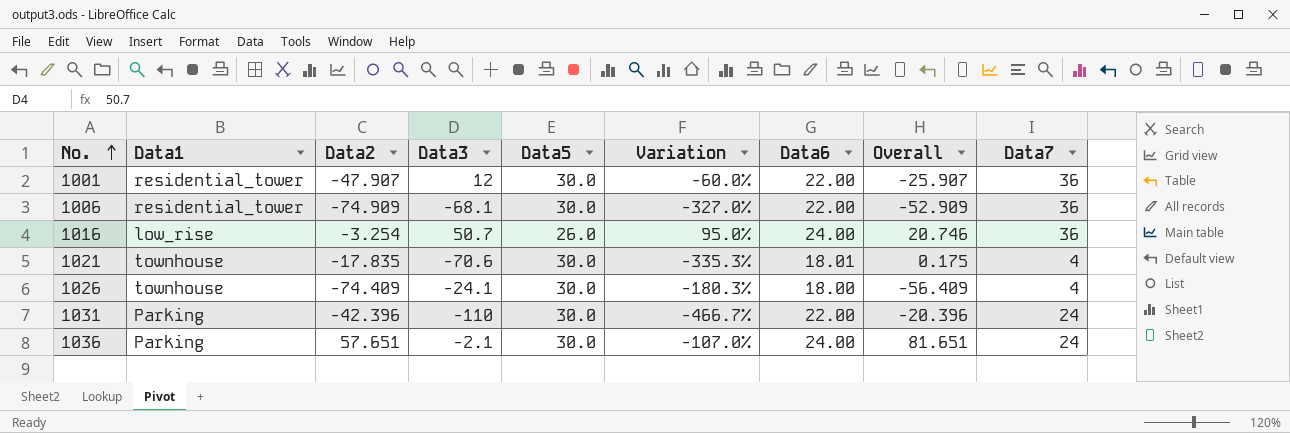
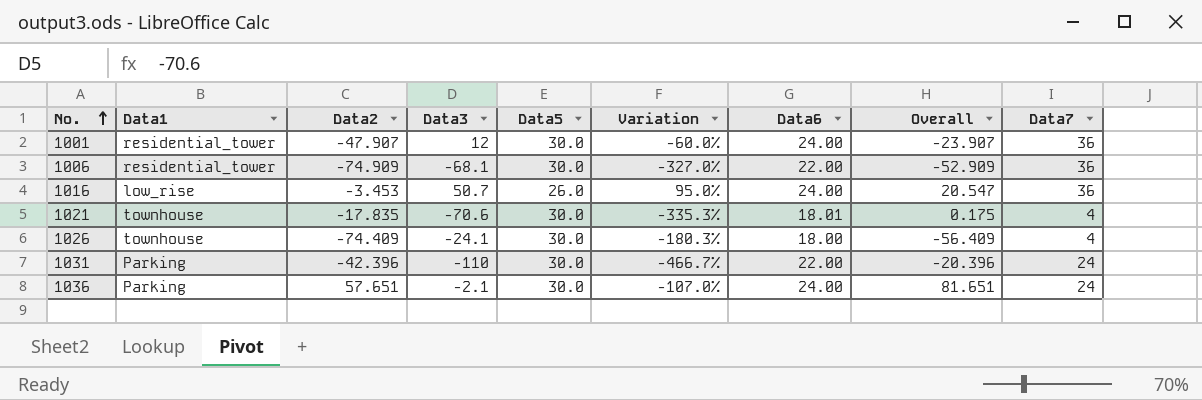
1001 | Data6: 22.00 -> 24.00
1001 | Overall: -25.907 -> -23.907
1016 | Data2: -3.254 -> -3.453
1016 | Overall: 20.746 -> 20.547

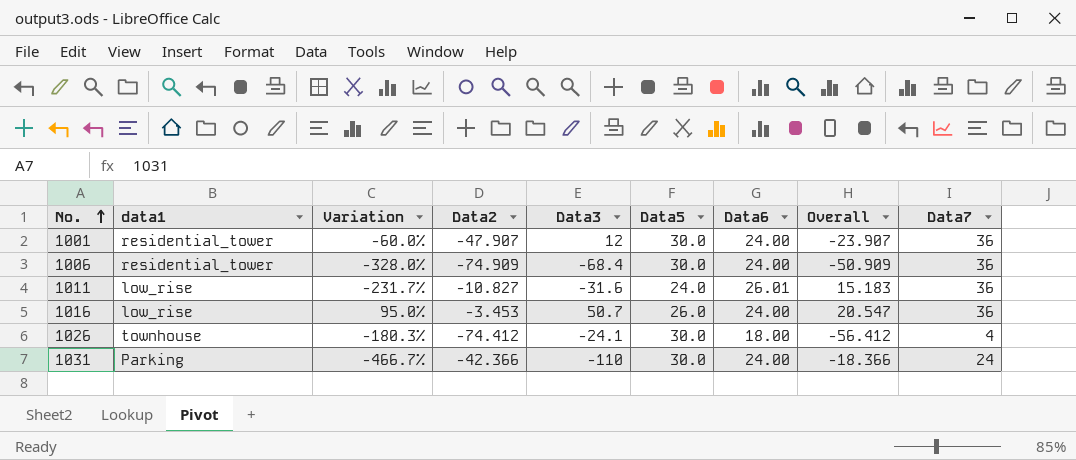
column name: Data1 -> data1
column Variation | position: 6 -> 3
row 1021: townhouse | -17.835 | -70.6 | 30.0 | -335.3% | 18.01 | 0.175 | 4 -> none
row 1036: Parking | 57.651 | -2.1 | 30.0 | -107.0% | 24.00 | 81.651 | 24 -> none
1006 | Variation: -327.0% -> -328.0%
1006 | Data3: -68.1 -> -68.4
1006 | Data6: 22.00 -> 24.00
1006 | Overall: -52.909 -> -50.909
row 1011: none -> low_rise | -231.7% | -10.827 | -31.6 | 24.0 | 26.01 | 15.183 | 36
1026 | Data2: -74.409 -> -74.412
1026 | Overall: -56.409 -> -56.412
1031 | Data2: -42.396 -> -42.366
1031 | Data6: 22.00 -> 24.00
1031 | Overall: -20.396 -> -18.366

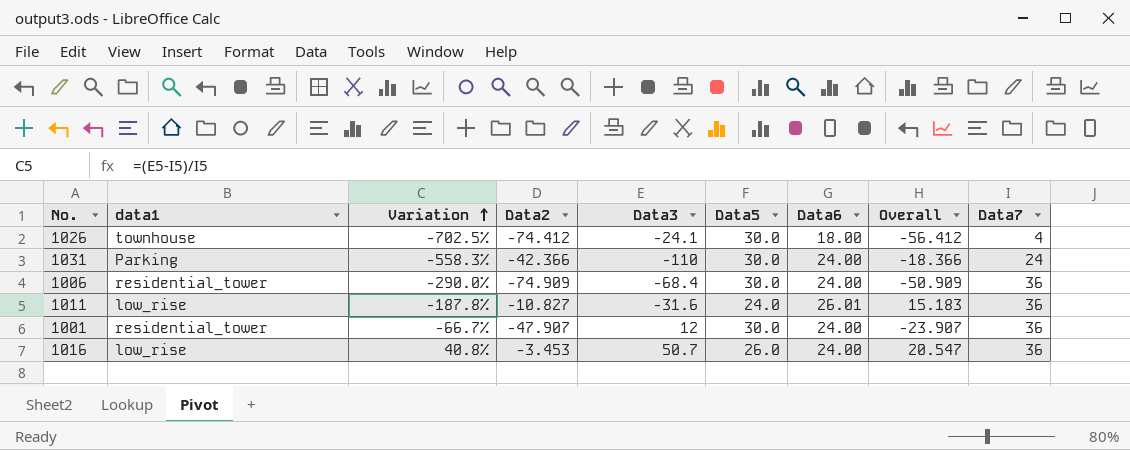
row order: No. ascending -> Variation ascending
column Variation | formula: ([Data3] - [Data5]) / [Data5] -> ([Data3] - [Data7]) / [Data7]

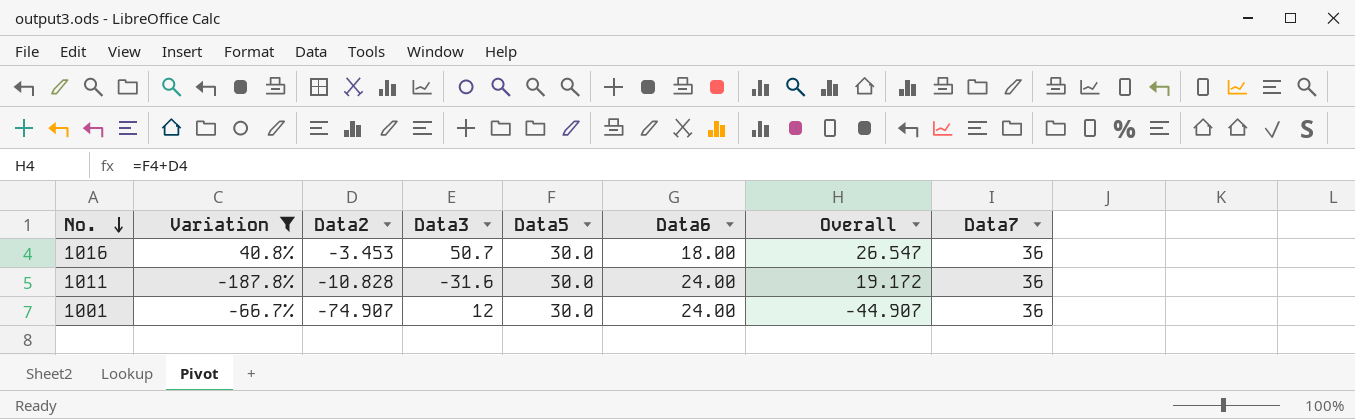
filter: none -> Variation >= -187.8%
row order: Variation ascending -> No. descending
column data1 | position: 2 -> none
column Overall | formula: [Data2] + [Data6] -> [Data2] + [Data5]
1016 | Data5: 26.0 -> 30.0
1016 | Data6: 24.00 -> 18.00
1011 | Data2: -10.827 -> -10.828
1011 | Data5: 24.0 -> 30.0
1011 | Data6: 26.01 -> 24.00
1001 | Data2: -47.907 -> -74.907

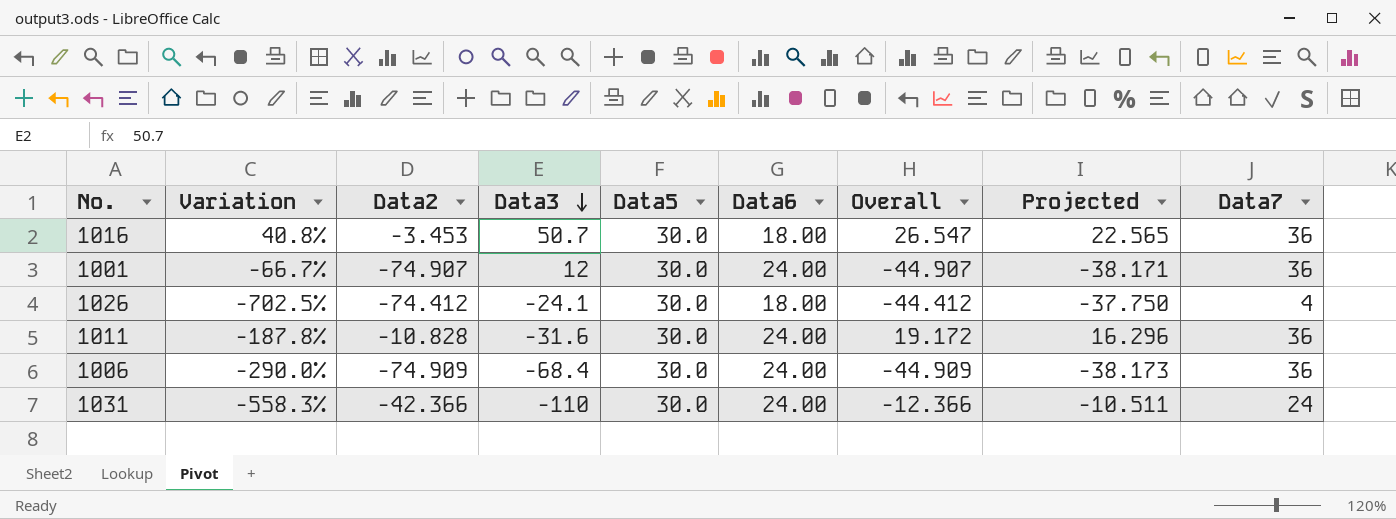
filter: Variation >= -187.8% -> none
row order: No. descending -> Data3 descending
column Projected | formula: none -> [Overall] * 0.85

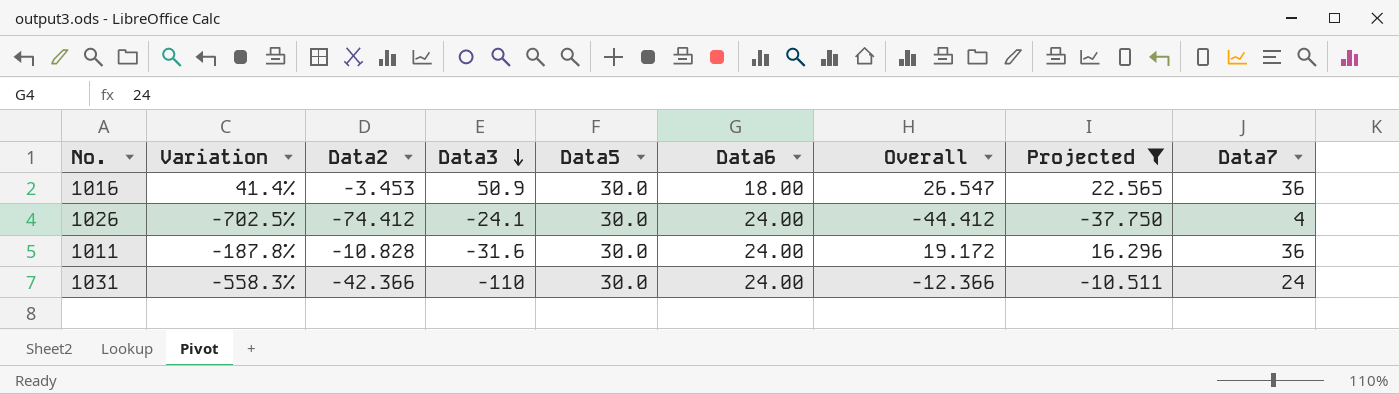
filter: none -> Projected >= -37.750
1016 | Variation: 40.8% -> 41.4%
1016 | Data3: 50.7 -> 50.9
1026 | Data6: 18.00 -> 24.00

